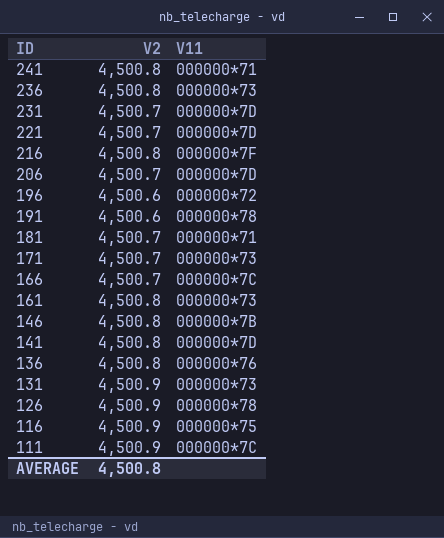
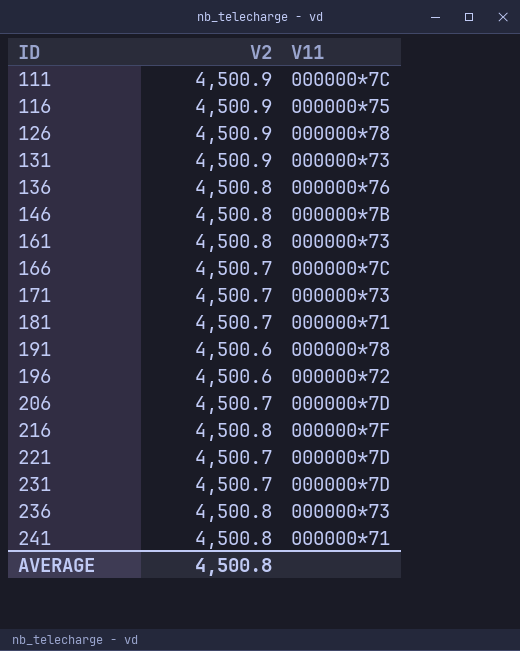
row order: ID descending -> ID ascending
row 141: 4,500.8 | 000000*7D -> none

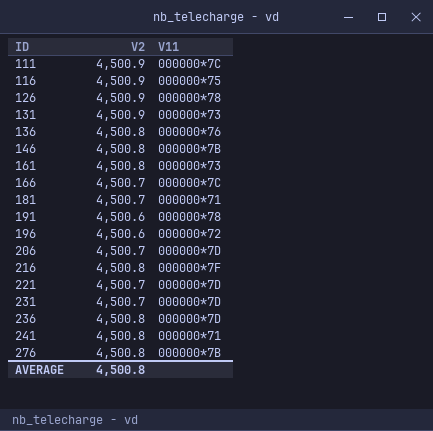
row 171: 4,500.7 | 000000*73 -> none
236 | V11: 000000*73 -> 000000*7D
row 276: none -> 4,500.8 | 000000*7B

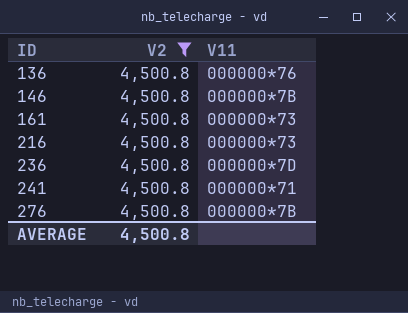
filter: none -> V2 = 4,500.8
216 | V11: 000000*7F -> 000000*73

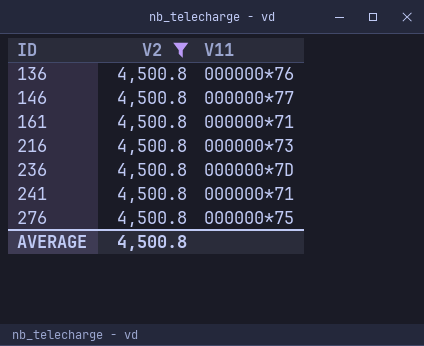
146 | V11: 000000*7B -> 000000*77
161 | V11: 000000*73 -> 000000*71
276 | V11: 000000*7B -> 000000*75

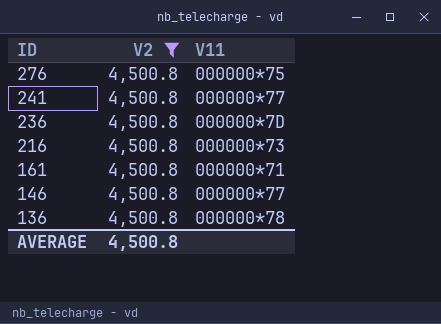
row order: ID ascending -> ID descending
241 | V11: 000000*71 -> 000000*77
136 | V11: 000000*76 -> 000000*78

